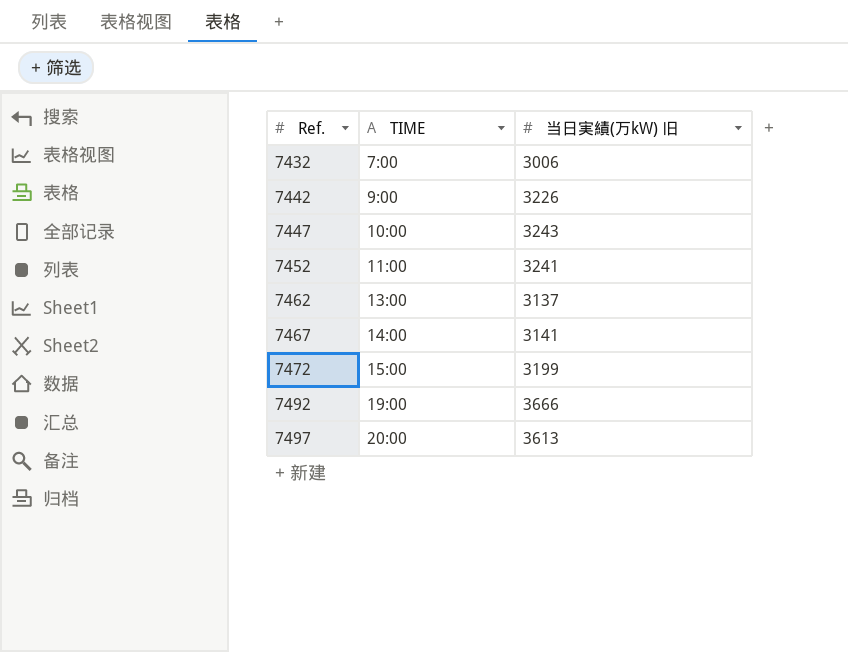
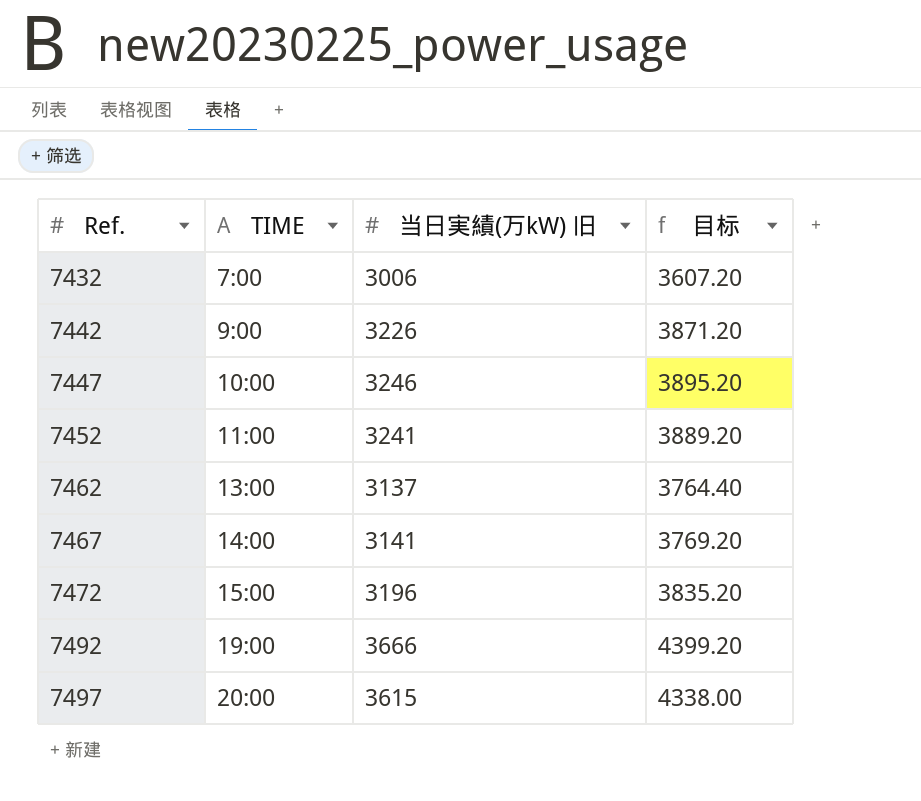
column 目标 | formula: none -> [当日実績(万kW) 旧] * 1.2
7447 | 当日実績(万kW) 旧: 3243 -> 3246
7472 | 当日実績(万kW) 旧: 3199 -> 3196
7497 | 当日実績(万kW) 旧: 3613 -> 3615

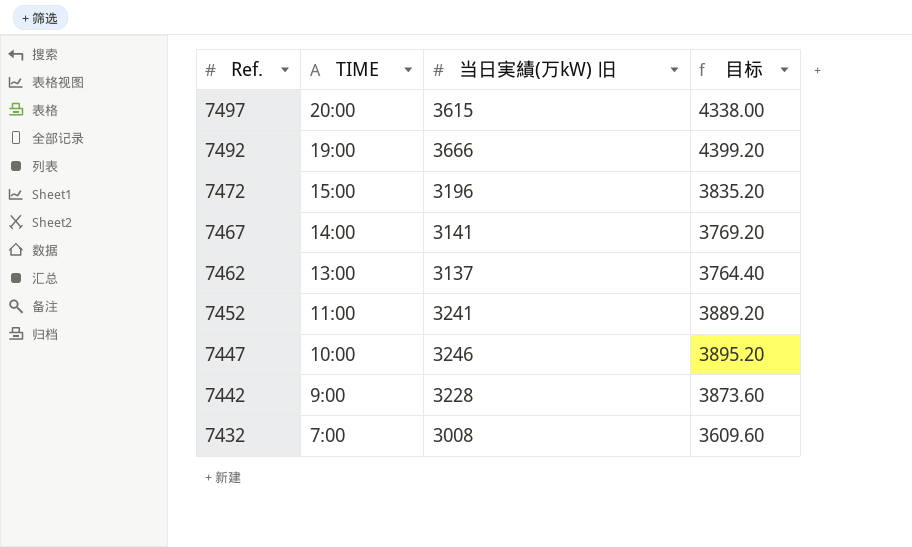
row order: Ref. ascending -> Ref. descending
7442 | 当日実績(万kW) 旧: 3226 -> 3228
7442 | 目标: 3871.20 -> 3873.60
7432 | 当日実績(万kW) 旧: 3006 -> 3008
7432 | 目标: 3607.20 -> 3609.60

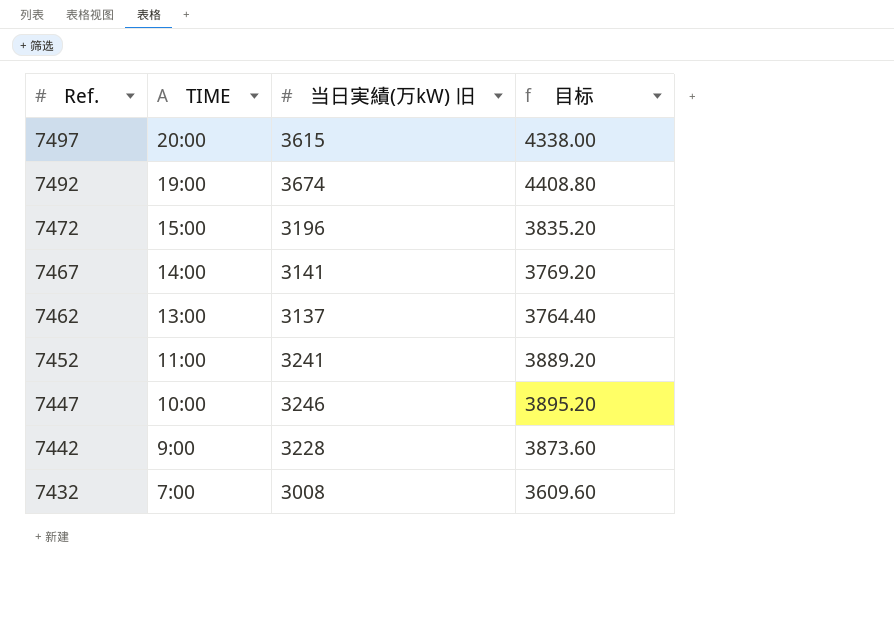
7492 | 当日実績(万kW) 旧: 3666 -> 3674
7492 | 目标: 4399.20 -> 4408.80

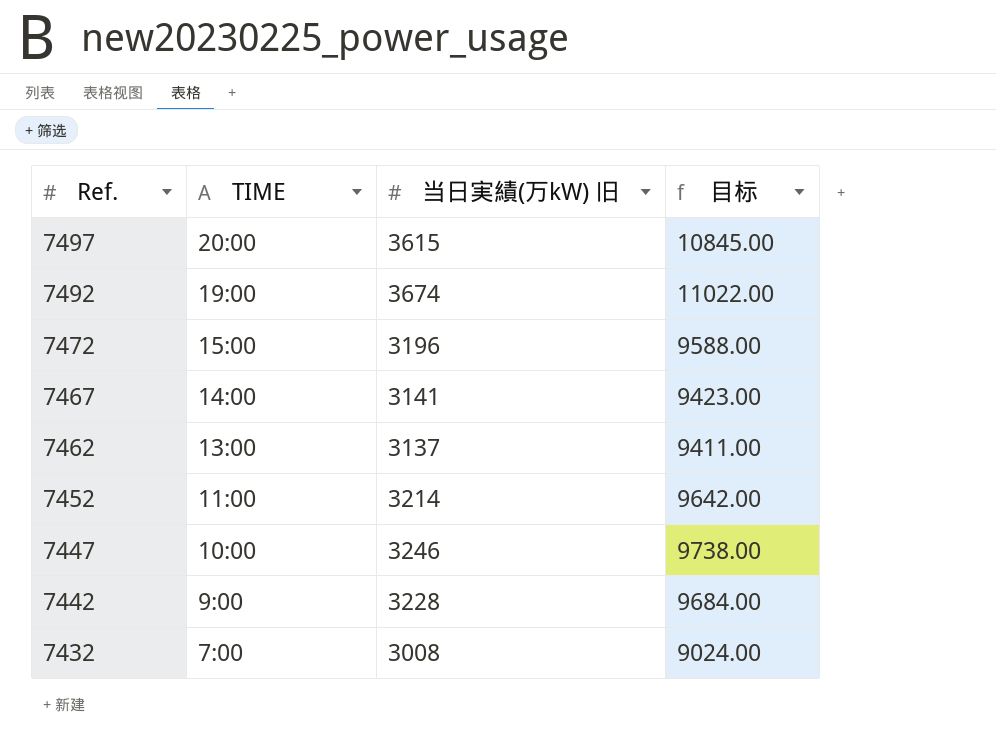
column 目标 | formula: [当日実績(万kW) 旧] * 1.2 -> [当日実績(万kW) 旧] * 3
7452 | 当日実績(万kW) 旧: 3241 -> 3214

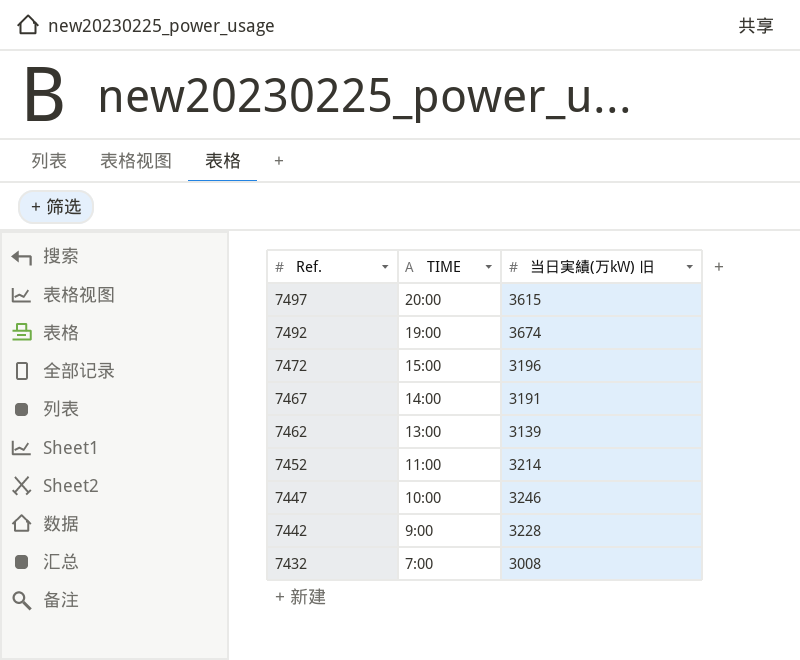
column 目标 | formula: [当日実績(万kW) 旧] * 3 -> none
7467 | 当日実績(万kW) 旧: 3141 -> 3191
7462 | 当日実績(万kW) 旧: 3137 -> 3139

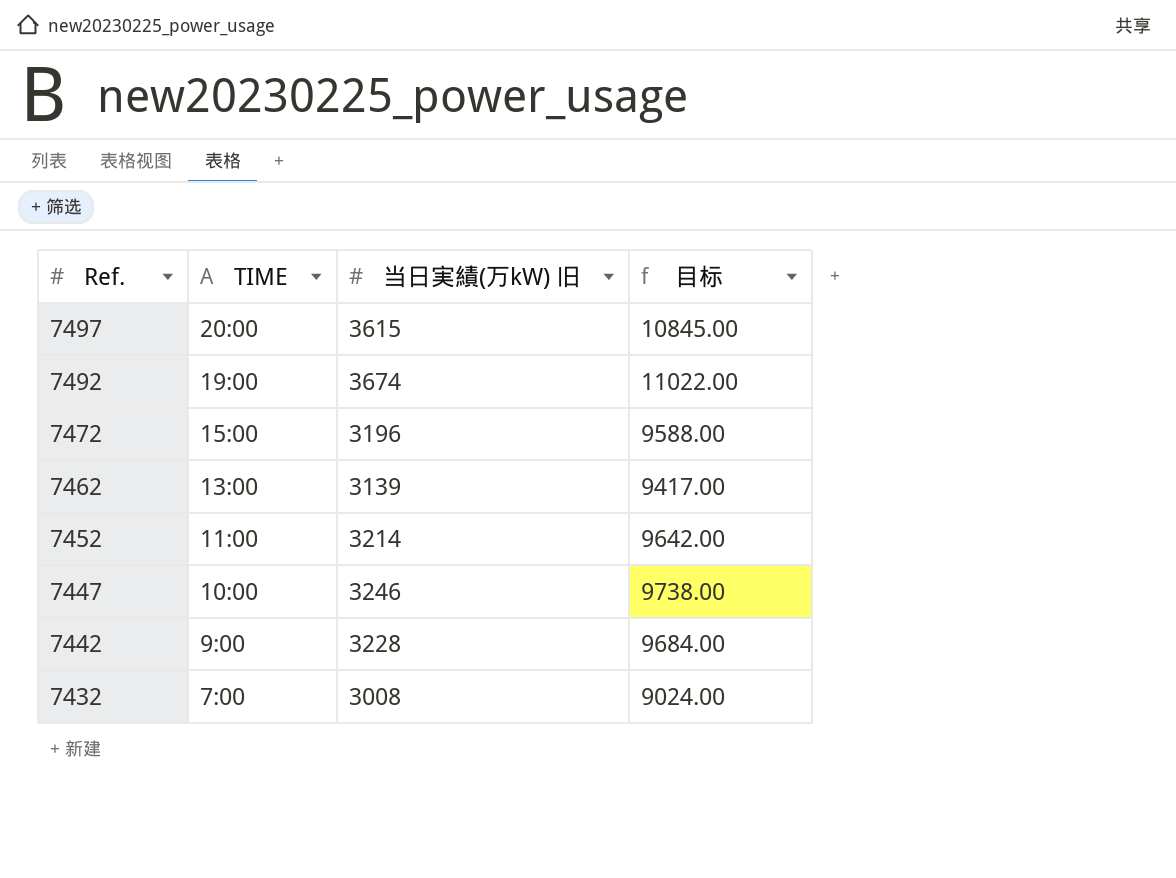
column 目标 | formula: none -> [当日実績(万kW) 旧] * 3
row 7467: 14:00 | 3191 -> none

